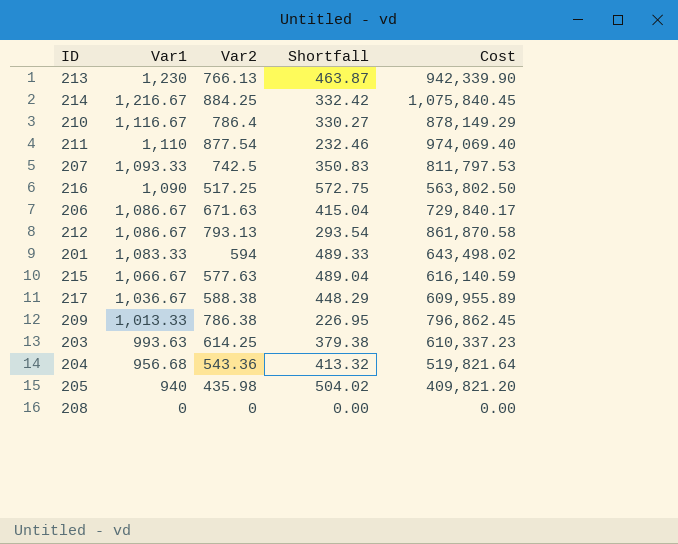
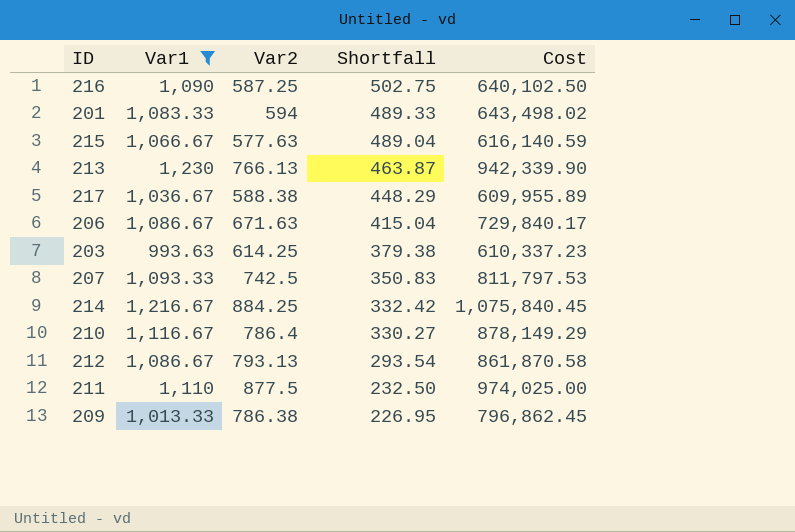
filter: none -> Var1 >= 993.63
row order: Var1 descending -> Shortfall descending
216 | Var2: 517.25 -> 587.25
216 | Shortfall: 572.75 -> 502.75
216 | Cost: 563,802.50 -> 640,102.50
211 | Var2: 877.54 -> 877.5
211 | Shortfall: 232.46 -> 232.50
211 | Cost: 974,069.40 -> 974,025.00

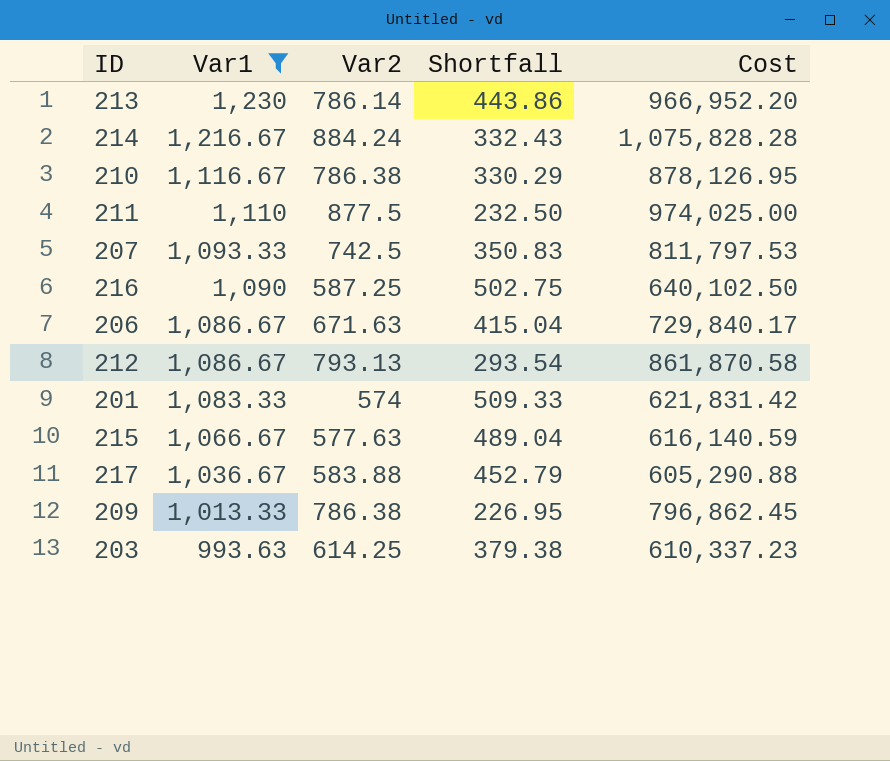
row order: Shortfall descending -> Var1 descending
213 | Var2: 766.13 -> 786.14
213 | Shortfall: 463.87 -> 443.86
213 | Cost: 942,339.90 -> 966,952.20
214 | Var2: 884.25 -> 884.24
214 | Shortfall: 332.42 -> 332.43
214 | Cost: 1,075,840.45 -> 1,075,828.28
210 | Var2: 786.4 -> 786.38
210 | Shortfall: 330.27 -> 330.29
210 | Cost: 878,149.29 -> 878,126.95
201 | Var2: 594 -> 574
201 | Shortfall: 489.33 -> 509.33
201 | Cost: 643,498.02 -> 621,831.42
217 | Var2: 588.38 -> 583.88
217 | Shortfall: 448.29 -> 452.79
217 | Cost: 609,955.89 -> 605,290.88

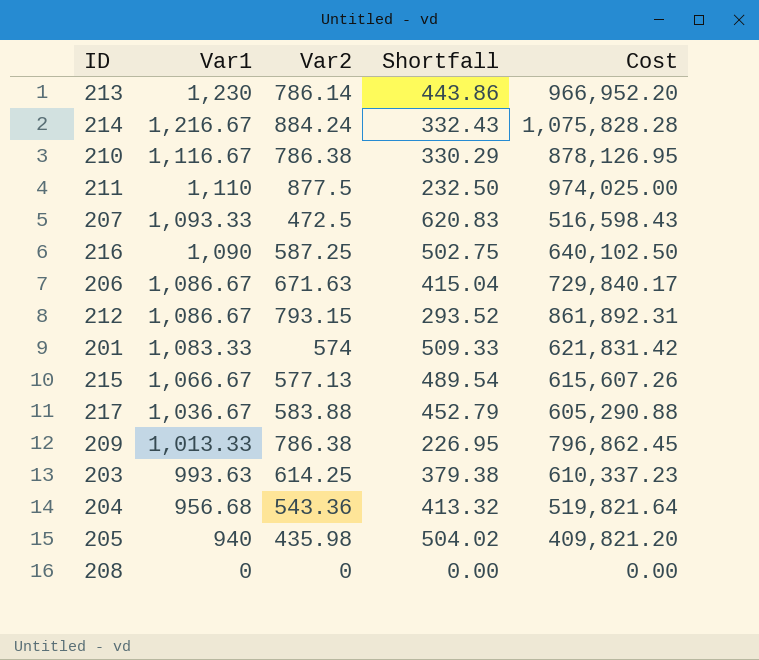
filter: Var1 >= 993.63 -> none
207 | Var2: 742.5 -> 472.5
207 | Shortfall: 350.83 -> 620.83
207 | Cost: 811,797.53 -> 516,598.43
212 | Var2: 793.13 -> 793.15
212 | Shortfall: 293.54 -> 293.52
212 | Cost: 861,870.58 -> 861,892.31
215 | Var2: 577.63 -> 577.13
215 | Shortfall: 489.04 -> 489.54
215 | Cost: 616,140.59 -> 615,607.26

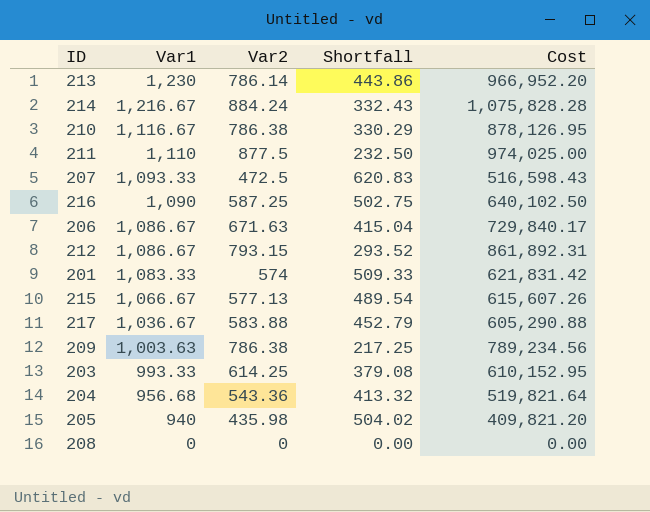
209 | Var1: 1,013.33 -> 1,003.63
209 | Shortfall: 226.95 -> 217.25
209 | Cost: 796,862.45 -> 789,234.56
203 | Var1: 993.63 -> 993.33
203 | Shortfall: 379.38 -> 379.08
203 | Cost: 610,337.23 -> 610,152.95

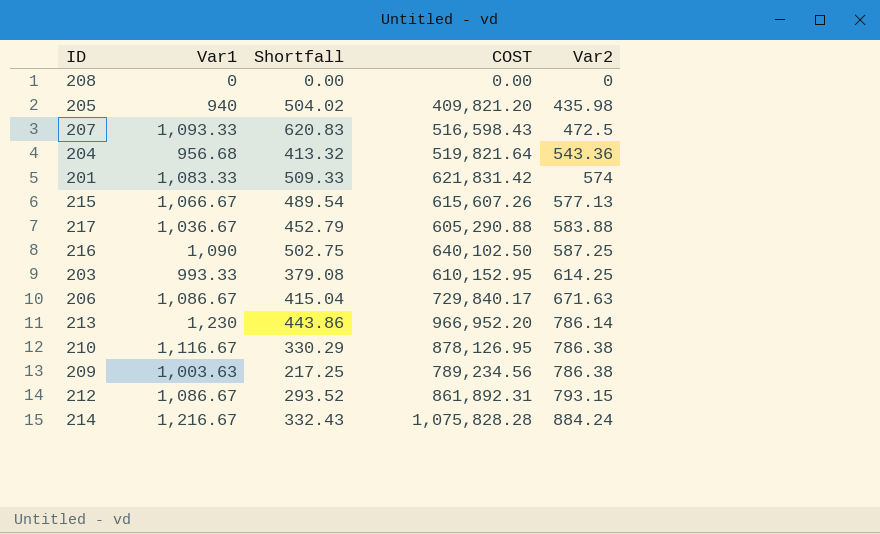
row order: Var1 descending -> Var2 ascending
column name: Cost -> COST
column Var2 | position: 3 -> 5
row 211: 1,110 | 877.5 | 232.50 | 974,025.00 -> none

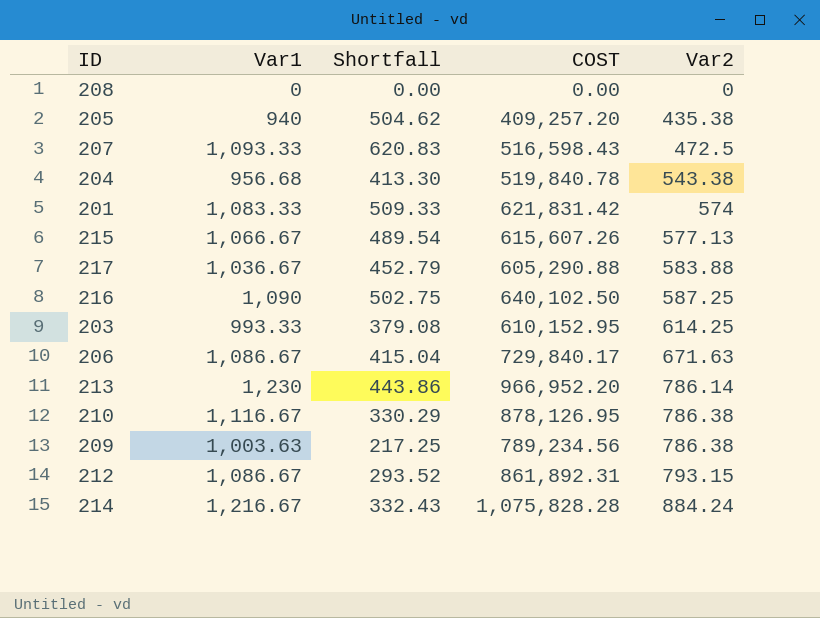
205 | Shortfall: 504.02 -> 504.62
205 | COST: 409,821.20 -> 409,257.20
205 | Var2: 435.98 -> 435.38
204 | Shortfall: 413.32 -> 413.30
204 | COST: 519,821.64 -> 519,840.78
204 | Var2: 543.36 -> 543.38

